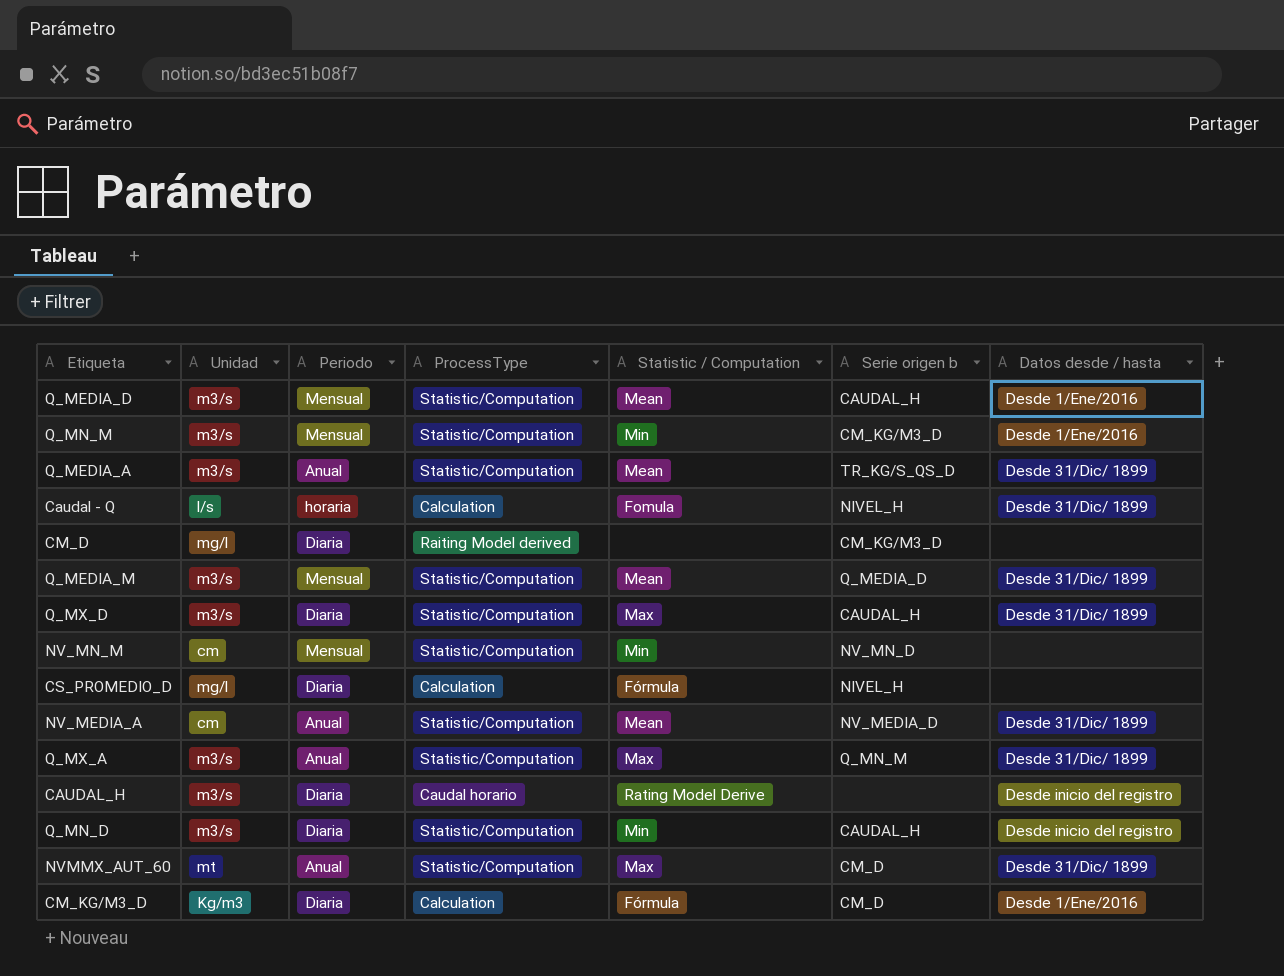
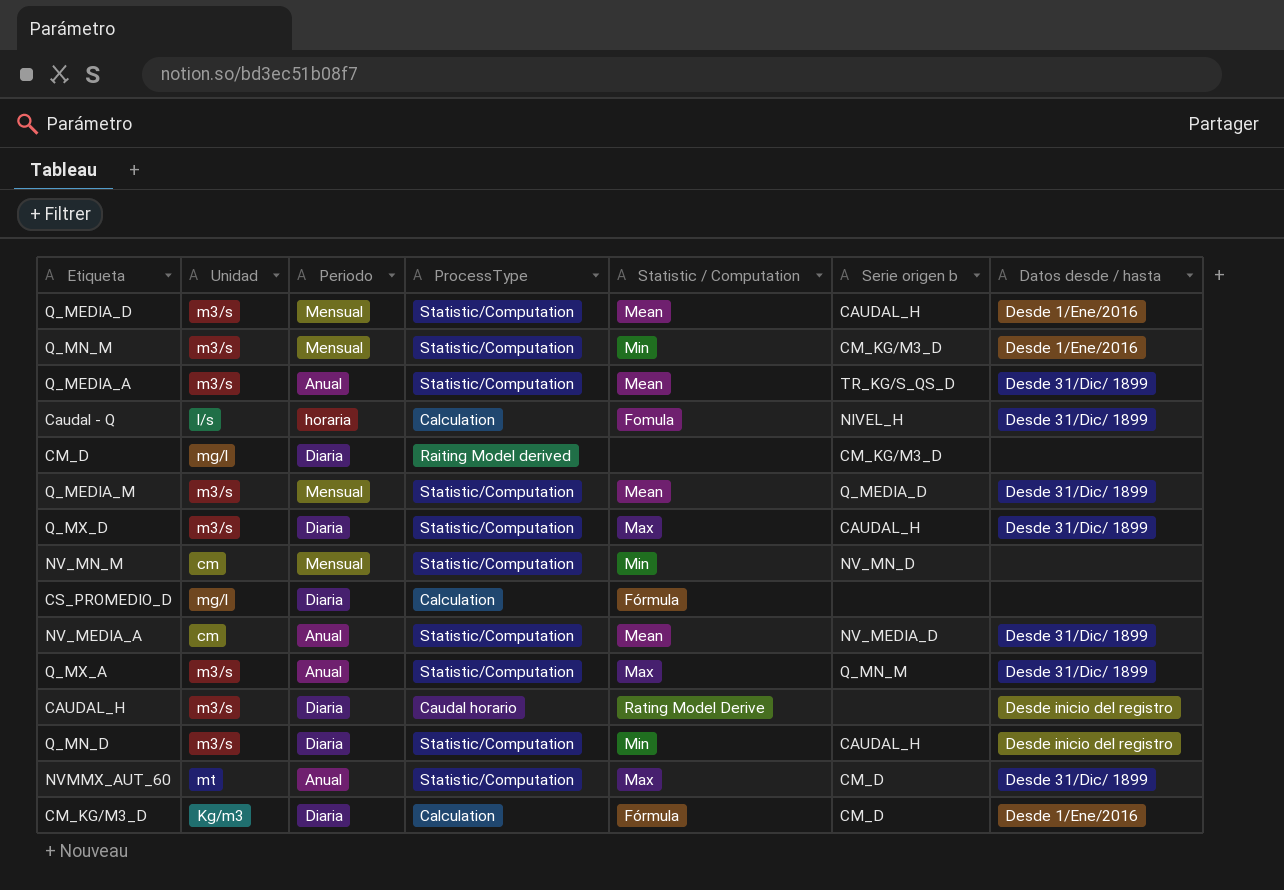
CS_PROMEDIO_D | Serie origen b: NIVEL_H -> none

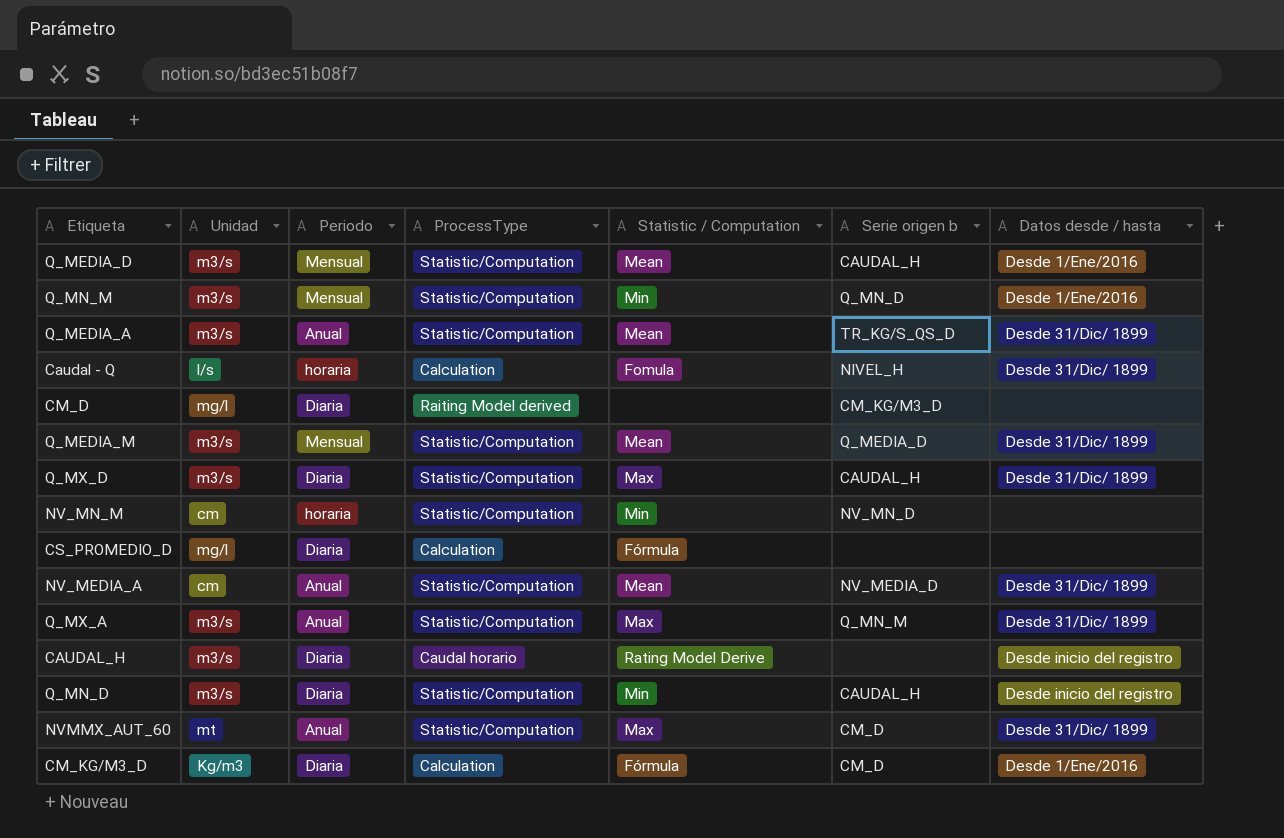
Q_MN_M | Serie origen b: CM_KG/M3_D -> Q_MN_D
NV_MN_M | Periodo: Mensual -> horaria

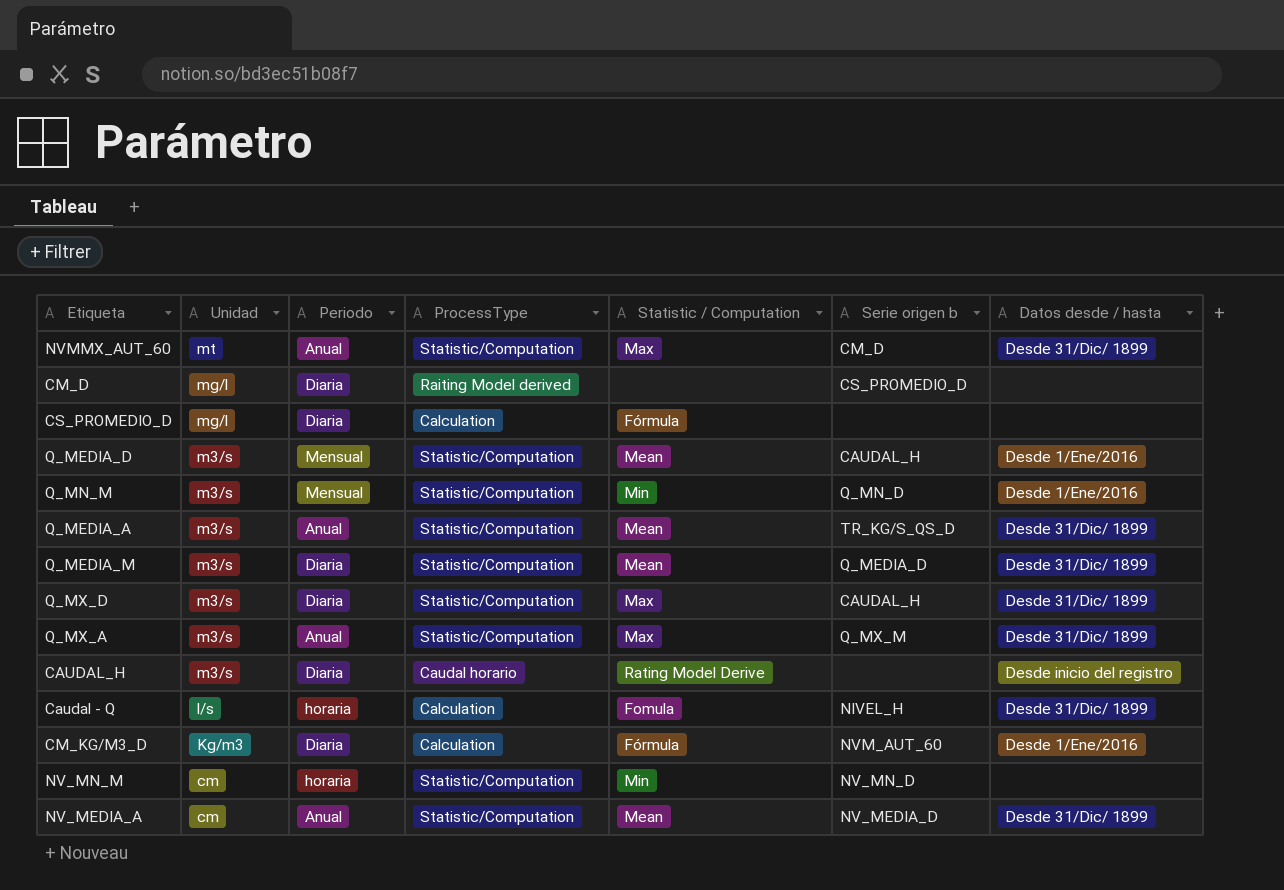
row order: none -> Unidad descending
row Q_MN_D: m3/s | Diaria | Statistic/Computation | Min | CAUDAL_H | Desde inicio del registro -> none
CM_D | Serie origen b: CM_KG/M3_D -> CS_PROMEDIO_D
Q_MEDIA_M | Periodo: Mensual -> Diaria
Q_MX_A | Serie origen b: Q_MN_M -> Q_MX_M
CM_KG/M3_D | Serie origen b: CM_D -> NVM_AUT_60

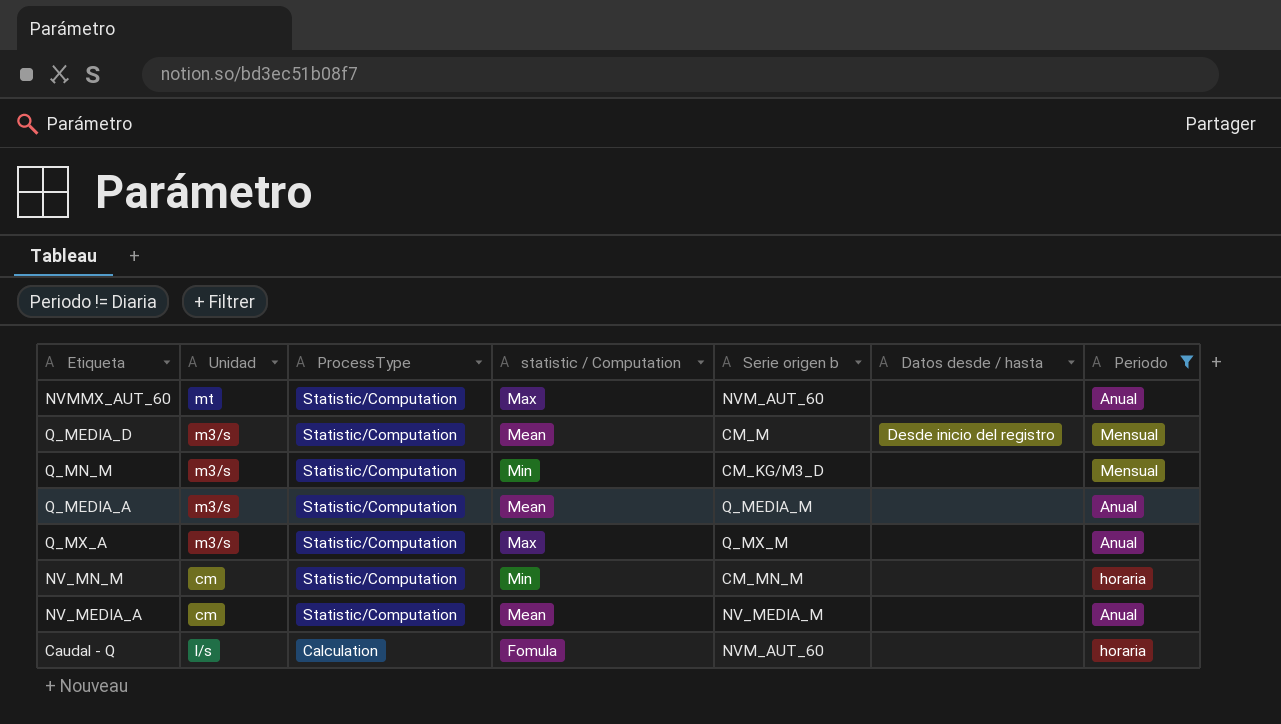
filter: none -> Periodo != Diaria
row order: Unidad descending -> ProcessType descending
column name: Statistic / Computation -> statistic / Computation
column Periodo | position: 3 -> 7
NVMMX_AUT_60 | Serie origen b: CM_D -> NVM_AUT_60
NVMMX_AUT_60 | Datos desde / hasta: Desde 31/Dic/ 1899 -> none
Q_MEDIA_D | Serie origen b: CAUDAL_H -> CM_M
Q_MEDIA_D | Datos desde / hasta: Desde 1/Ene/2016 -> Desde inicio del registro
Q_MN_M | Serie origen b: Q_MN_D -> CM_KG/M3_D
Q_MN_M | Datos desde / hasta: Desde 1/Ene/2016 -> none
Q_MEDIA_A | Serie origen b: TR_KG/S_QS_D -> Q_MEDIA_M
Q_MEDIA_A | Datos desde / hasta: Desde 31/Dic/ 1899 -> none
Q_MX_A | Datos desde / hasta: Desde 31/Dic/ 1899 -> none
NV_MN_M | Serie origen b: NV_MN_D -> CM_MN_M
NV_MEDIA_A | Serie origen b: NV_MEDIA_D -> NV_MEDIA_M
NV_MEDIA_A | Datos desde / hasta: Desde 31/Dic/ 1899 -> none
Caudal - Q | Serie origen b: NIVEL_H -> NVM_AUT_60
Caudal - Q | Datos desde / hasta: Desde 31/Dic/ 1899 -> none

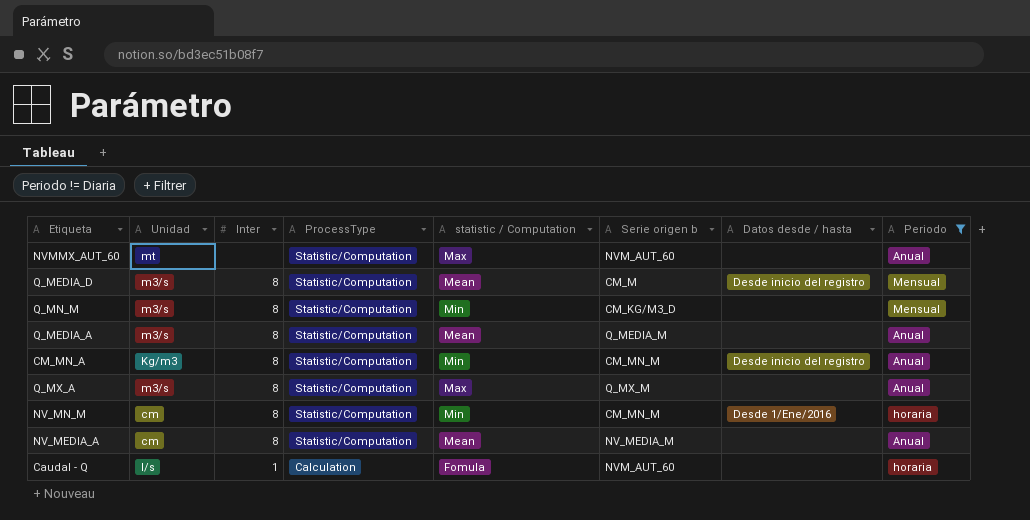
column Inter | position: none -> 3
row CM_MN_A: none -> Kg/m3 | 8 | Statistic/Computation | Min | CM_MN_M | Desde inicio del registro | Anual
NV_MN_M | Datos desde / hasta: none -> Desde 1/Ene/2016

